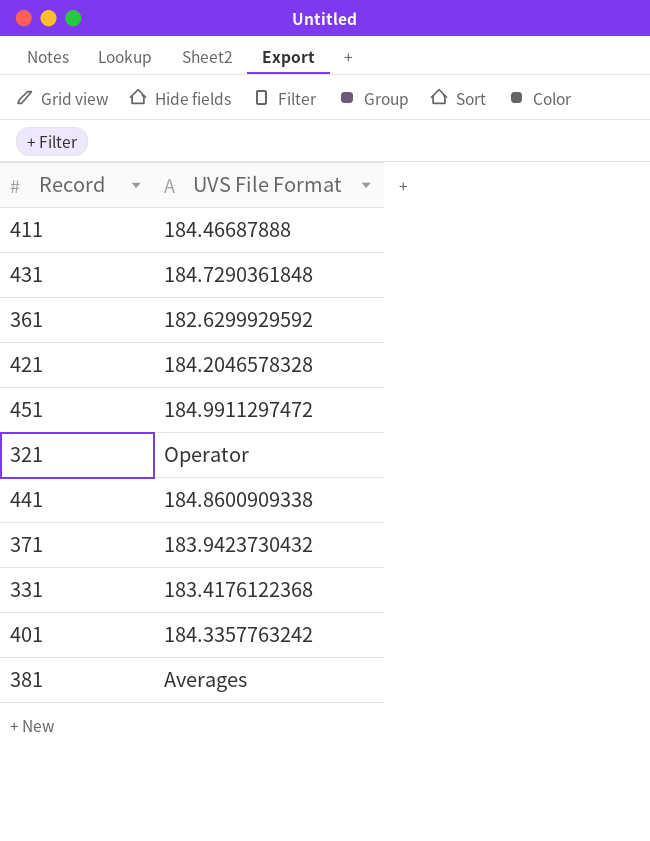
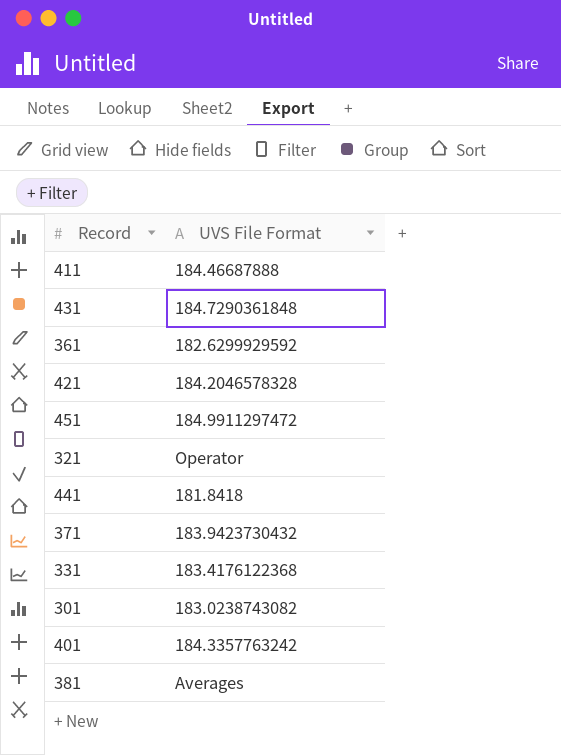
441 | UVS File Format: 184.8600909338 -> 181.8418
row 301: none -> 183.0238743082

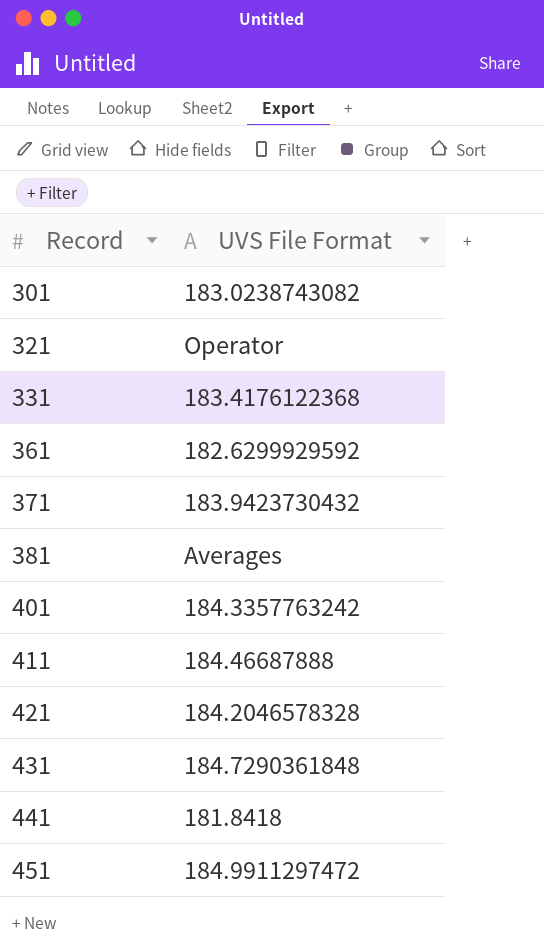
row order: none -> Record ascending

